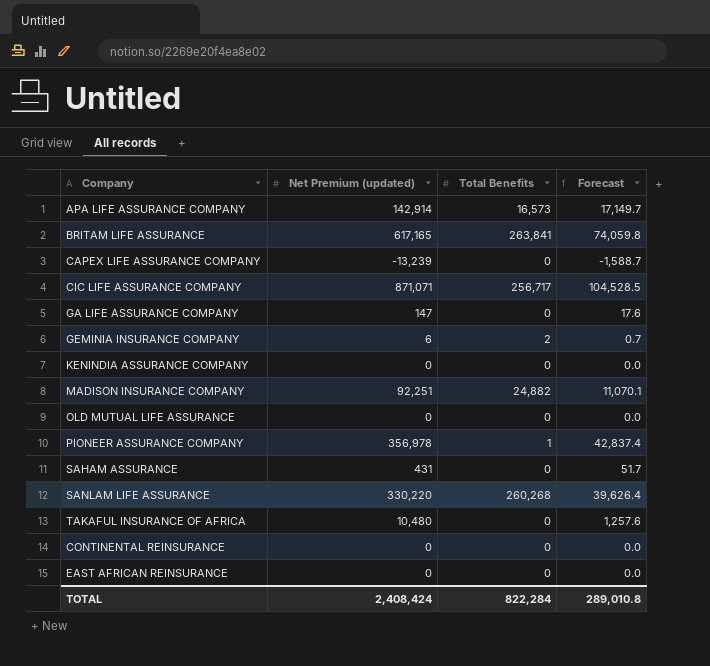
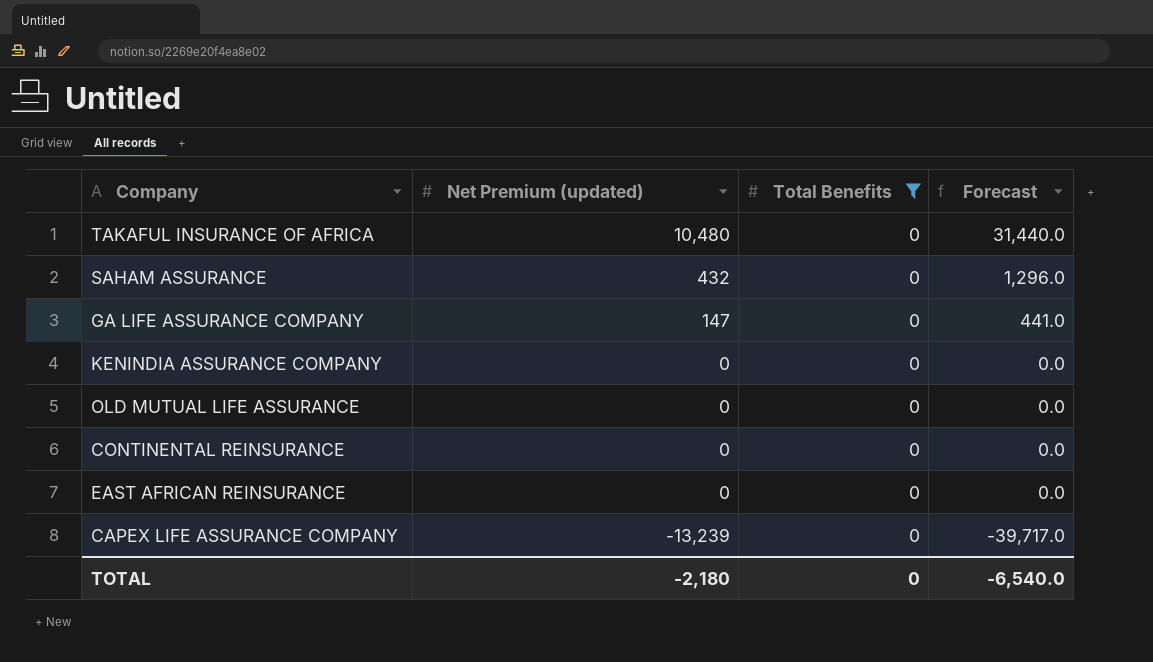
filter: none -> Total Benefits = 0
row order: none -> Net Premium (updated) descending
column Forecast | formula: [Net Premium (updated)] * 0.12 -> [Net Premium (updated)] * 3
SAHAM ASSURANCE | Net Premium (updated): 431 -> 432
TOTAL | Net Premium (updated): 2,408,424 -> -2,180
TOTAL | Total Benefits: 822,284 -> 0
TOTAL | Forecast: 289,010.8 -> -6,540.0

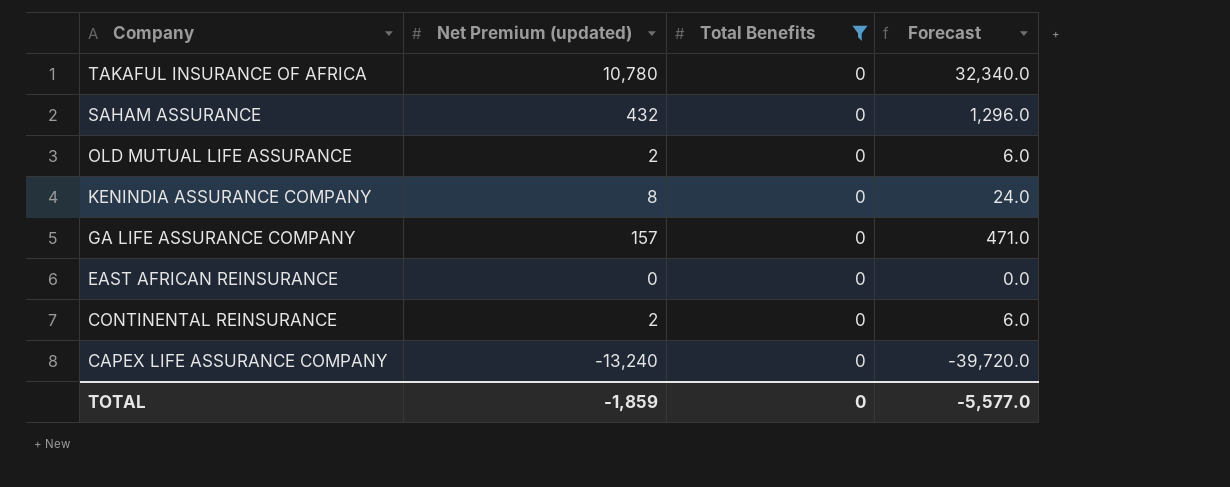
row order: Net Premium (updated) descending -> Company descending
TAKAFUL INSURANCE OF AFRICA | Net Premium (updated): 10,480 -> 10,780
TAKAFUL INSURANCE OF AFRICA | Forecast: 31,440.0 -> 32,340.0
OLD MUTUAL LIFE ASSURANCE | Net Premium (updated): 0 -> 2
OLD MUTUAL LIFE ASSURANCE | Forecast: 0.0 -> 6.0
KENINDIA ASSURANCE COMPANY | Net Premium (updated): 0 -> 8
KENINDIA ASSURANCE COMPANY | Forecast: 0.0 -> 24.0
GA LIFE ASSURANCE COMPANY | Net Premium (updated): 147 -> 157
GA LIFE ASSURANCE COMPANY | Forecast: 441.0 -> 471.0
CONTINENTAL REINSURANCE | Net Premium (updated): 0 -> 2
CONTINENTAL REINSURANCE | Forecast: 0.0 -> 6.0
CAPEX LIFE ASSURANCE COMPANY | Net Premium (updated): -13,239 -> -13,240
CAPEX LIFE ASSURANCE COMPANY | Forecast: -39,717.0 -> -39,720.0
TOTAL | Net Premium (updated): -2,180 -> -1,859
TOTAL | Forecast: -6,540.0 -> -5,577.0

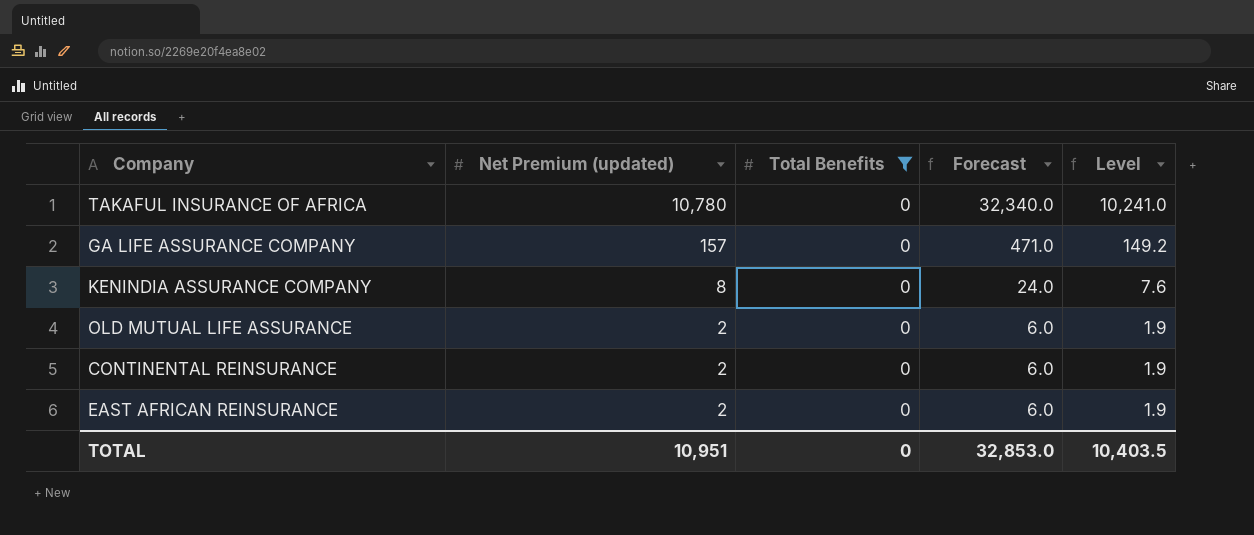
row order: Company descending -> Net Premium (updated) descending
column Level | formula: none -> [Net Premium (updated)] * 0.95
row SAHAM ASSURANCE: 432 | 0 | 1,296.0 -> none
row CAPEX LIFE ASSURANCE COMPANY: -13,240 | 0 | -39,720.0 -> none
EAST AFRICAN REINSURANCE | Net Premium (updated): 0 -> 2
EAST AFRICAN REINSURANCE | Forecast: 0.0 -> 6.0
TOTAL | Net Premium (updated): -1,859 -> 10,951
TOTAL | Forecast: -5,577.0 -> 32,853.0

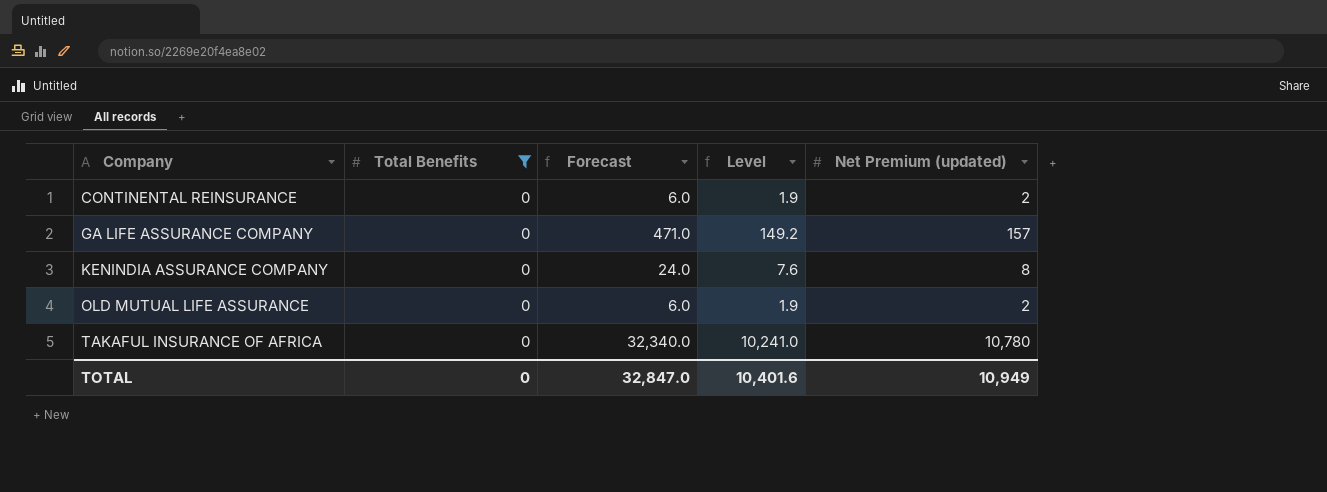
row order: Net Premium (updated) descending -> Company ascending
column Net Premium (updated) | position: 2 -> 5
row EAST AFRICAN REINSURANCE: 2 | 0 | 6.0 | 1.9 -> none
TOTAL | Forecast: 32,853.0 -> 32,847.0
TOTAL | Level: 10,403.5 -> 10,401.6
TOTAL | Net Premium (updated): 10,951 -> 10,949

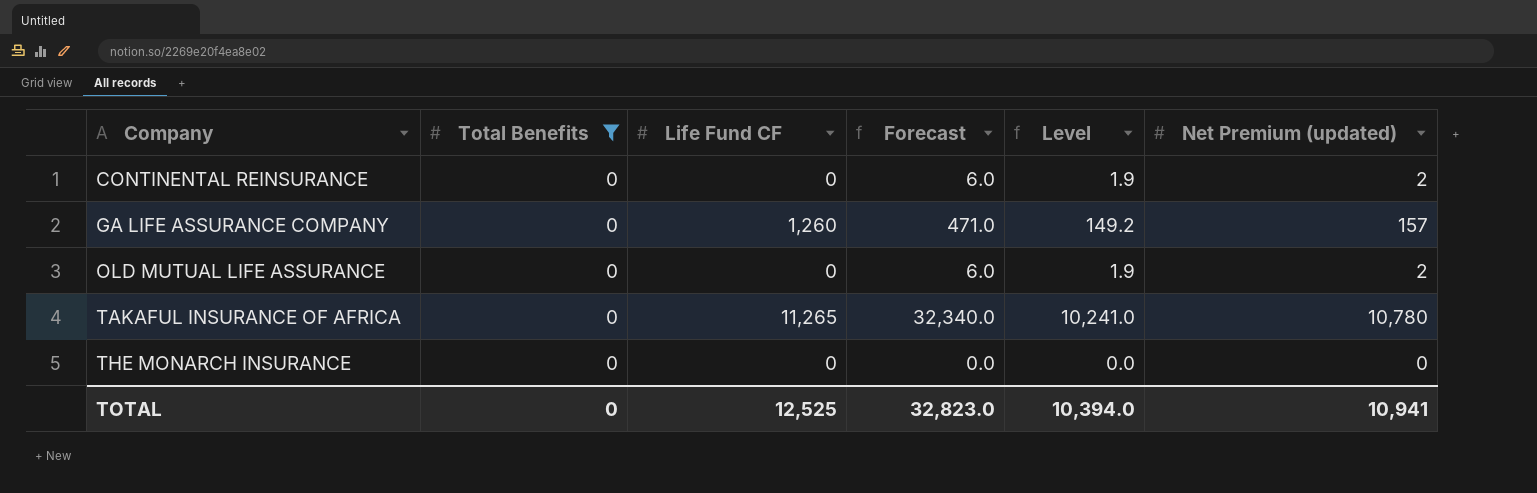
column Life Fund CF | position: none -> 3
row KENINDIA ASSURANCE COMPANY: 0 | 24.0 | 7.6 | 8 -> none
row THE MONARCH INSURANCE: none -> 0 | 0 | 0.0 | 0.0 | 0
TOTAL | Forecast: 32,847.0 -> 32,823.0
TOTAL | Level: 10,401.6 -> 10,394.0
TOTAL | Net Premium (updated): 10,949 -> 10,941

